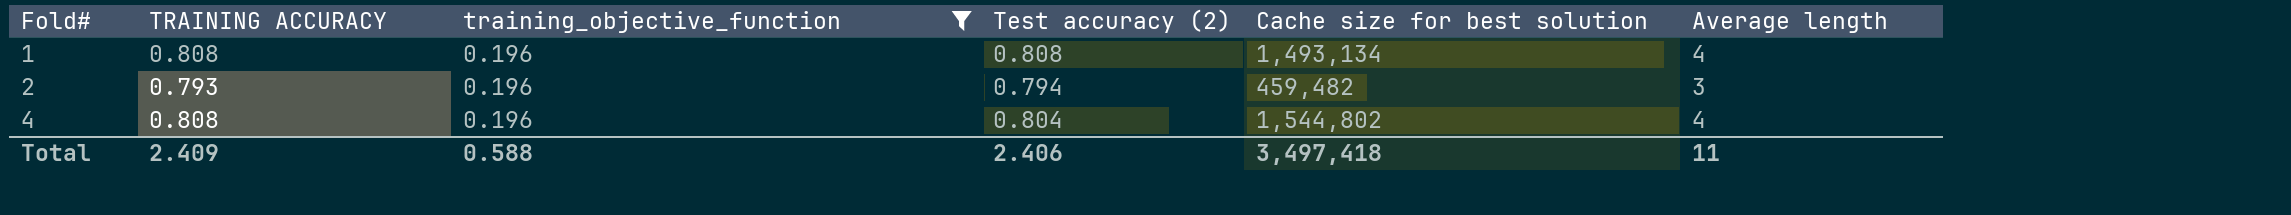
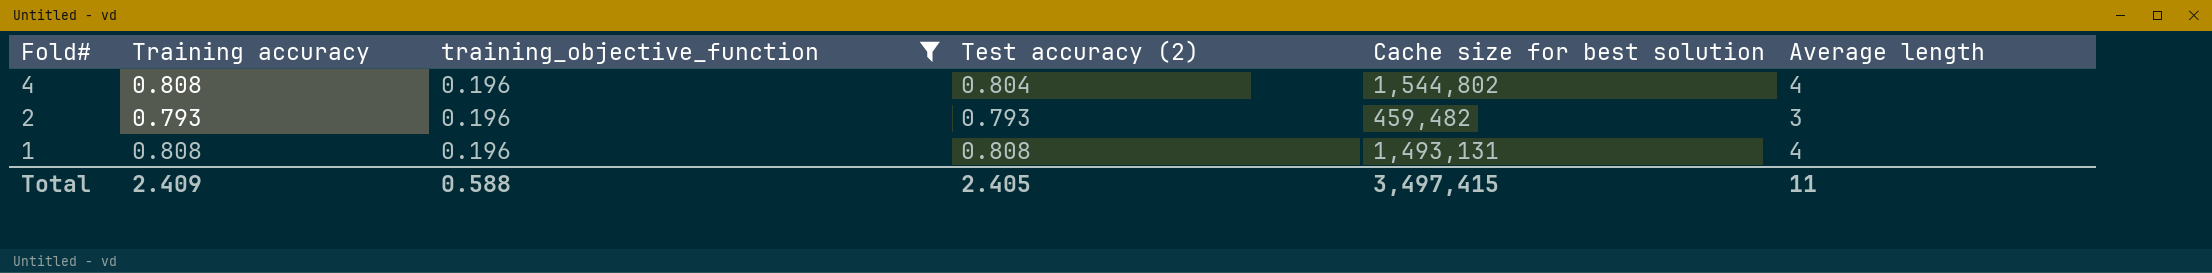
row order: Fold# ascending -> Fold# descending
column name: TRAINING ACCURACY -> Training accuracy
2 | Test accuracy (2): 0.794 -> 0.793
1 | Cache size for best solution: 1,493,134 -> 1,493,131
Total | Test accuracy (2): 2.406 -> 2.405
Total | Cache size for best solution: 3,497,418 -> 3,497,415

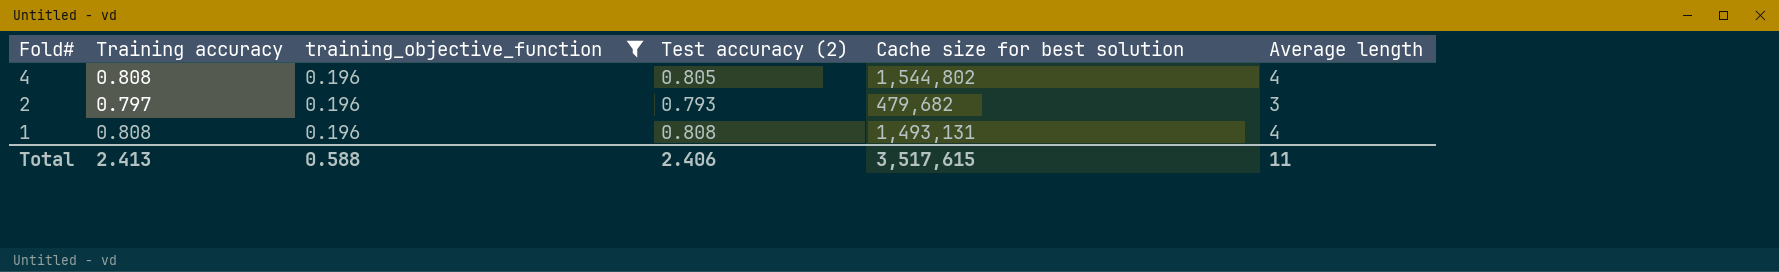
4 | Test accuracy (2): 0.804 -> 0.805
2 | Training accuracy: 0.793 -> 0.797
2 | Cache size for best solution: 459,482 -> 479,682
Total | Training accuracy: 2.409 -> 2.413
Total | Test accuracy (2): 2.405 -> 2.406
Total | Cache size for best solution: 3,497,415 -> 3,517,615

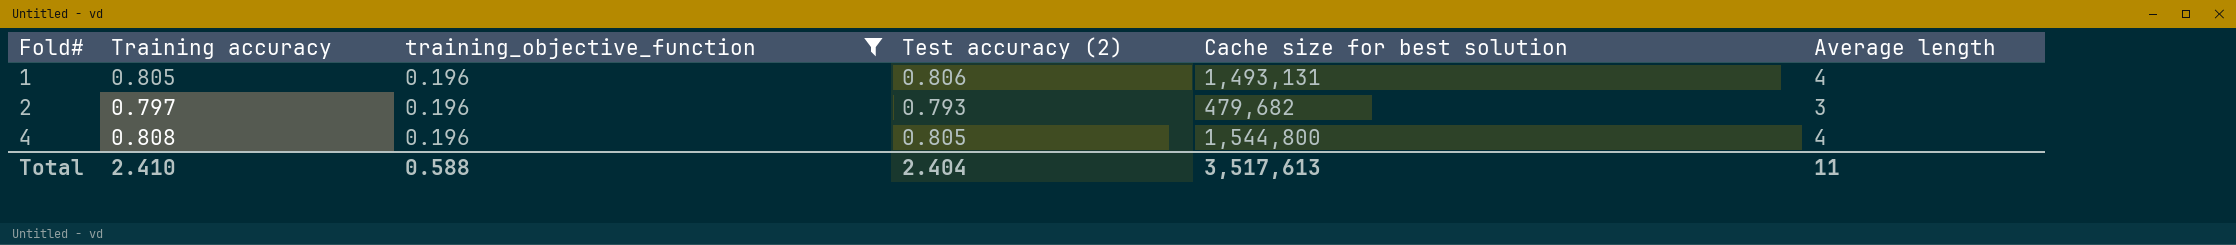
row order: Fold# descending -> Fold# ascending
1 | Training accuracy: 0.808 -> 0.805
1 | Test accuracy (2): 0.808 -> 0.806
4 | Cache size for best solution: 1,544,802 -> 1,544,800
Total | Training accuracy: 2.413 -> 2.410
Total | Test accuracy (2): 2.406 -> 2.404
Total | Cache size for best solution: 3,517,615 -> 3,517,613

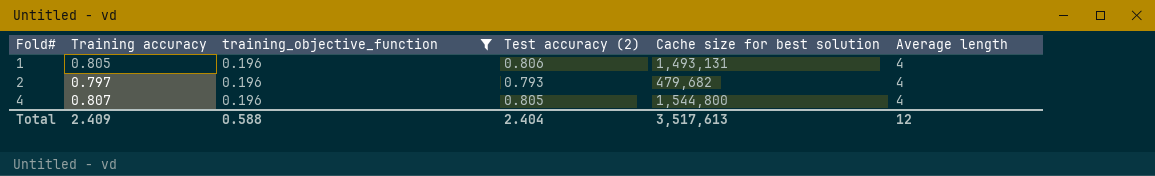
2 | Average length: 3 -> 4
4 | Training accuracy: 0.808 -> 0.807
Total | Training accuracy: 2.410 -> 2.409
Total | Average length: 11 -> 12

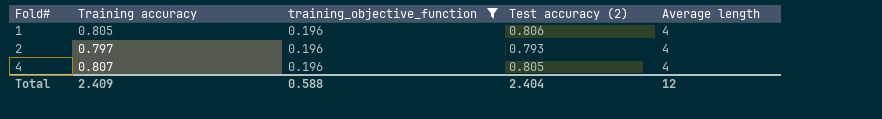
column Cache size for best solution | position: 5 -> none

